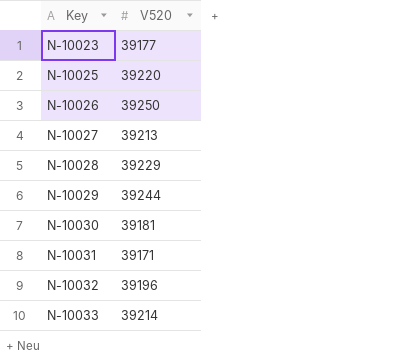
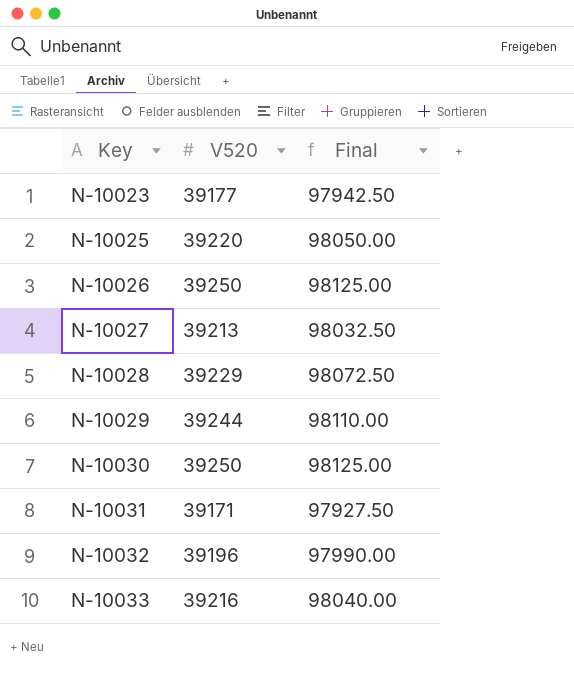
column Final | formula: none -> [V520] * 2.5
N-10030 | V520: 39181 -> 39250
N-10033 | V520: 39214 -> 39216

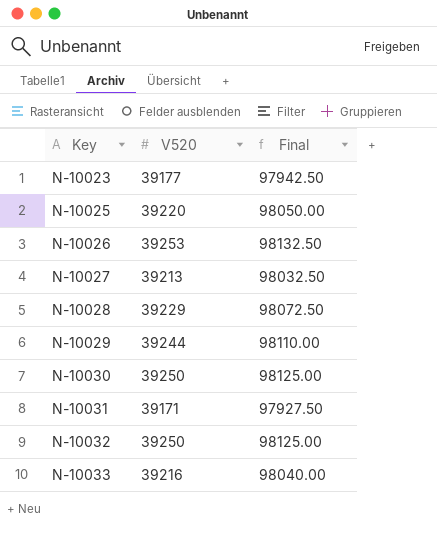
N-10026 | V520: 39250 -> 39253
N-10026 | Final: 98125.00 -> 98132.50
N-10032 | V520: 39196 -> 39250
N-10032 | Final: 97990.00 -> 98125.00

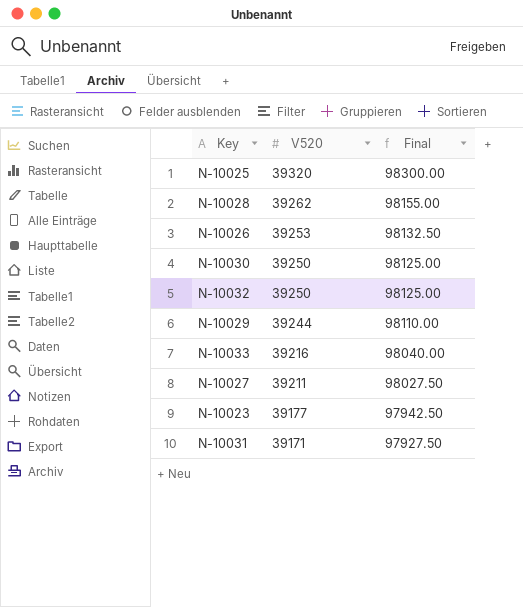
row order: Key ascending -> V520 descending
N-10025 | V520: 39220 -> 39320
N-10025 | Final: 98050.00 -> 98300.00
N-10028 | V520: 39229 -> 39262
N-10028 | Final: 98072.50 -> 98155.00
N-10027 | V520: 39213 -> 39211
N-10027 | Final: 98032.50 -> 98027.50

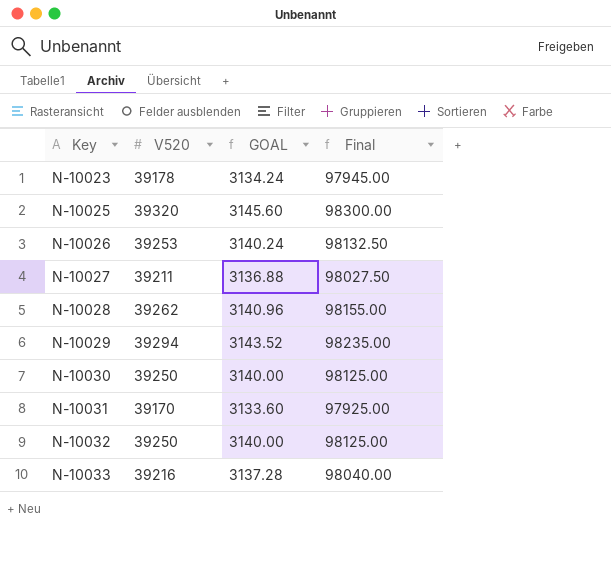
row order: V520 descending -> Key ascending
column GOAL | formula: none -> [V520] * 0.08
N-10023 | V520: 39177 -> 39178
N-10023 | Final: 97942.50 -> 97945.00
N-10029 | V520: 39244 -> 39294
N-10029 | Final: 98110.00 -> 98235.00
N-10031 | V520: 39171 -> 39170
N-10031 | Final: 97927.50 -> 97925.00

